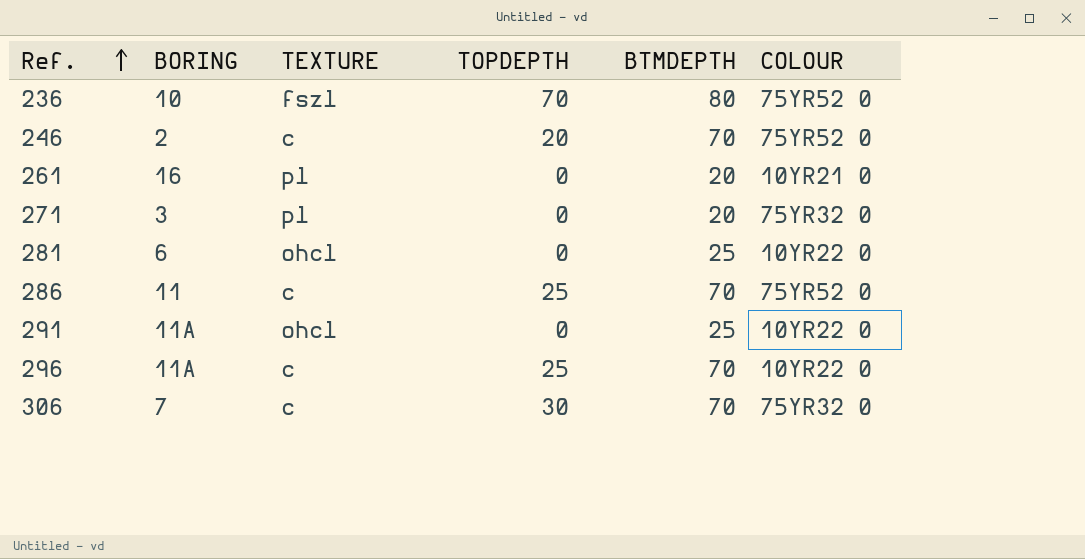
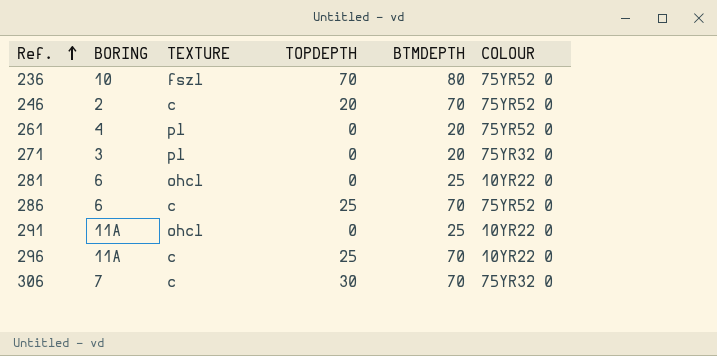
261 | BORING: 16 -> 4
261 | COLOUR: 10YR21 0 -> 75YR52 0
286 | BORING: 11 -> 6

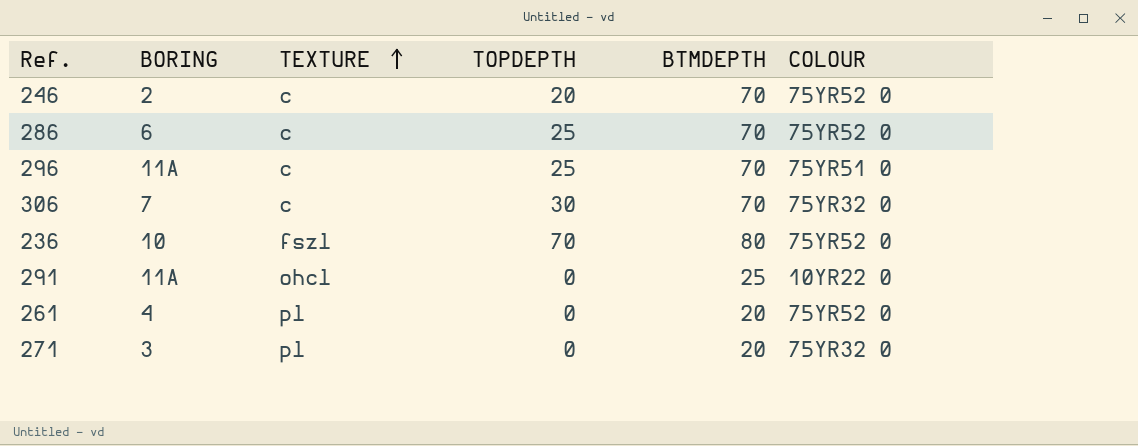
row order: Ref. ascending -> TEXTURE ascending
row 281: 6 | ohcl | 0 | 25 | 10YR22 0 -> none
296 | COLOUR: 10YR22 0 -> 75YR51 0

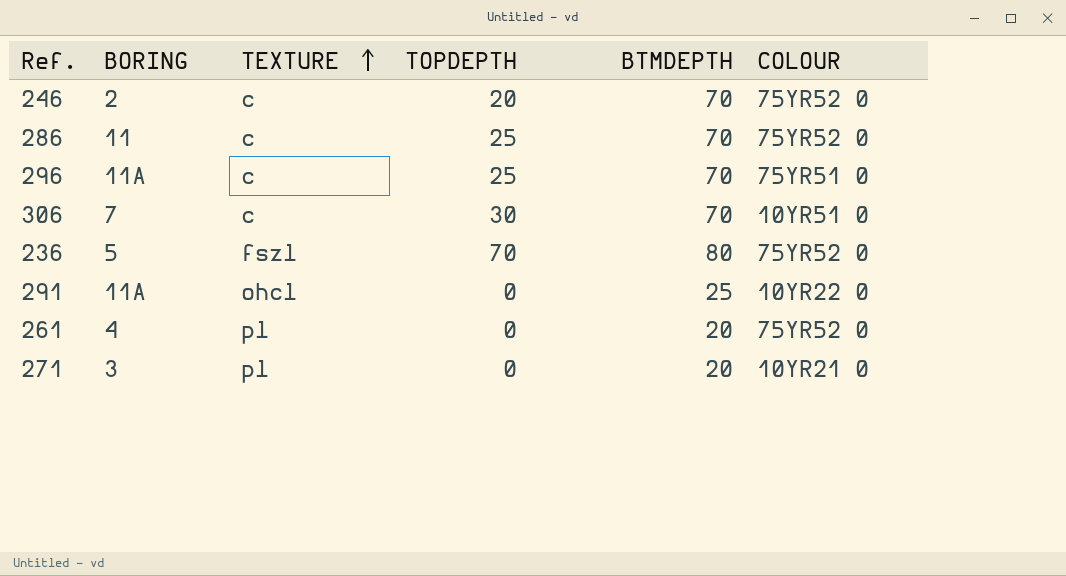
286 | BORING: 6 -> 11
306 | COLOUR: 75YR32 0 -> 10YR51 0
236 | BORING: 10 -> 5
271 | COLOUR: 75YR32 0 -> 10YR21 0

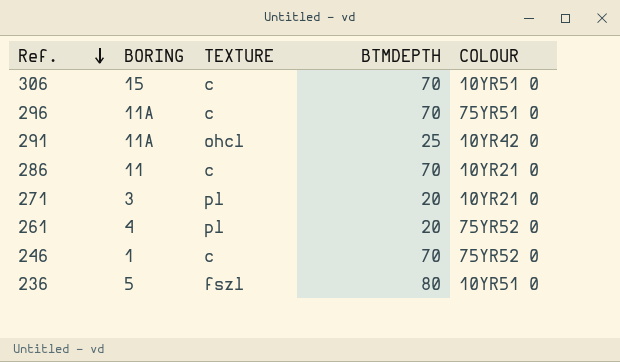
row order: TEXTURE ascending -> Ref. descending
column TOPDEPTH | position: 4 -> none
306 | BORING: 7 -> 15
291 | COLOUR: 10YR22 0 -> 10YR42 0
286 | COLOUR: 75YR52 0 -> 10YR21 0
246 | BORING: 2 -> 1
236 | COLOUR: 75YR52 0 -> 10YR51 0

